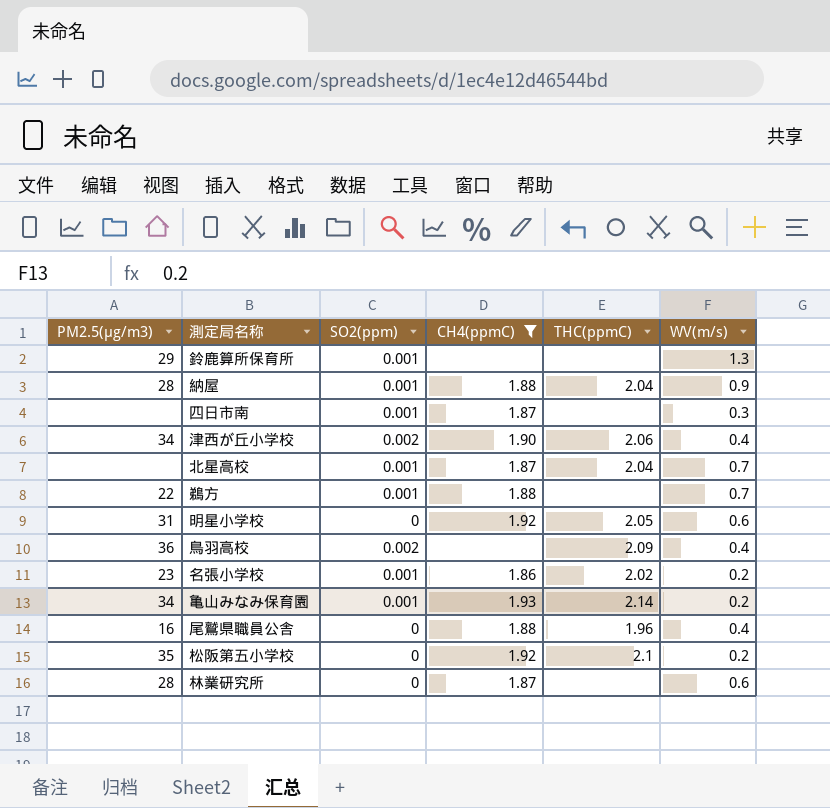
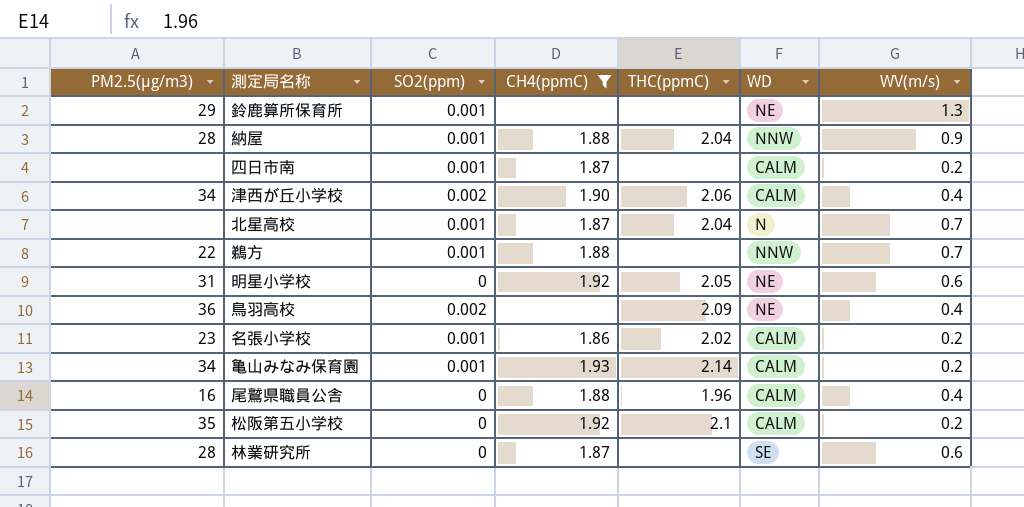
column WD | position: none -> 6
四日市南 | WV(m/s): 0.3 -> 0.2

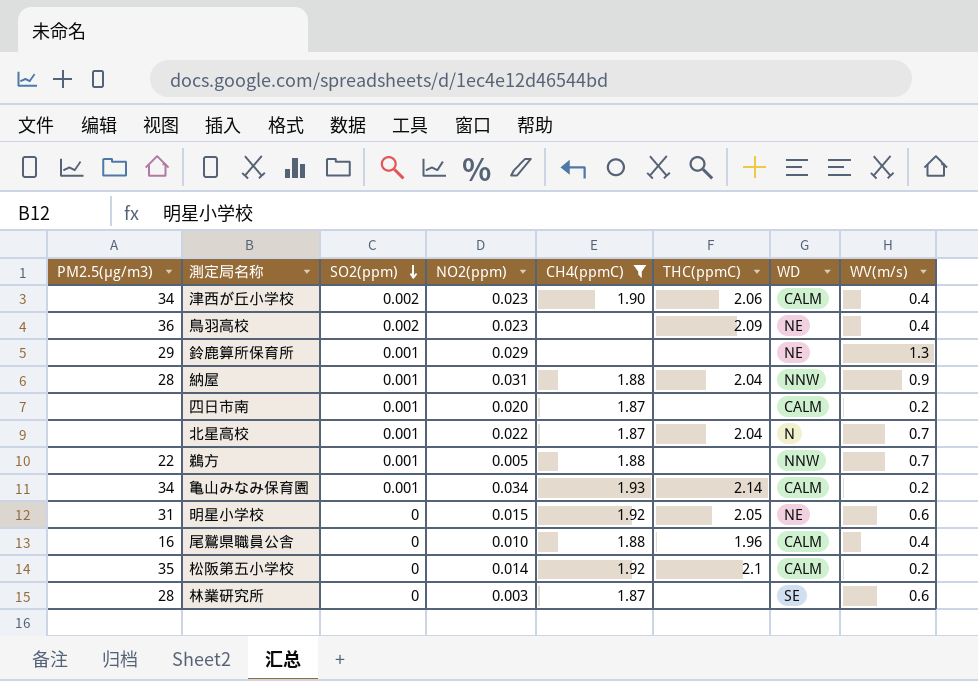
row order: none -> SO2(ppm) descending
column NO2(ppm) | position: none -> 4
row 名張小学校: 23 | 0.001 | 1.86 | 2.02 | CALM | 0.2 -> none

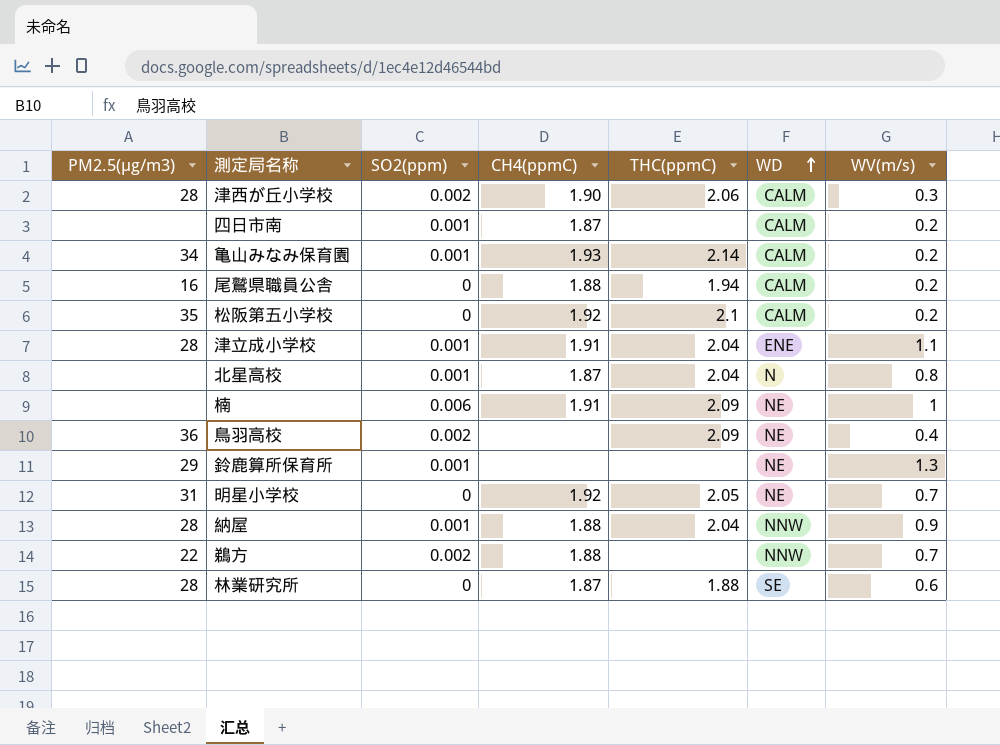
filter: CH4(ppmC) != 1.91 -> none
row order: SO2(ppm) descending -> WD ascending
column NO2(ppm) | position: 4 -> none
津西が丘小学校 | PM2.5(μg/m3): 34 -> 28
津西が丘小学校 | WV(m/s): 0.4 -> 0.3
尾鷲県職員公舎 | THC(ppmC): 1.96 -> 1.94
尾鷲県職員公舎 | WV(m/s): 0.4 -> 0.2
北星高校 | WV(m/s): 0.7 -> 0.8
明星小学校 | WV(m/s): 0.6 -> 0.7
鵜方 | SO2(ppm): 0.001 -> 0.002
林業研究所 | THC(ppmC): none -> 1.88

